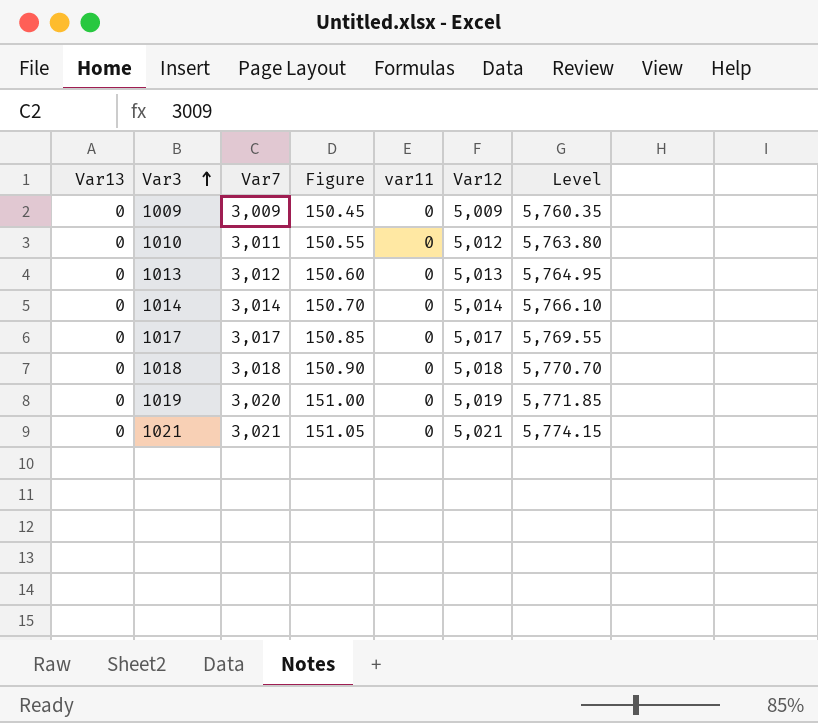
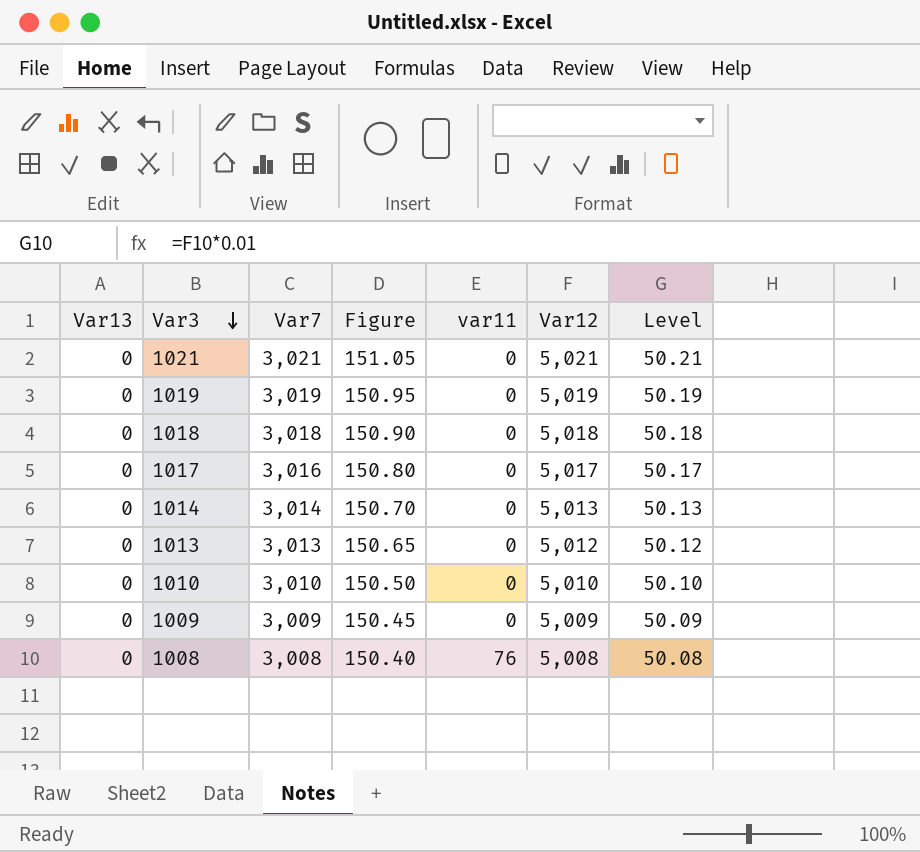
row order: Var3 ascending -> Var3 descending
column Level | formula: [Var12] * 1.15 -> [Var12] * 0.01
1019 | Var7: 3,020 -> 3,019
1019 | Figure: 151.00 -> 150.95
1017 | Var7: 3,017 -> 3,016
1017 | Figure: 150.85 -> 150.80
1014 | Var12: 5,014 -> 5,013
1013 | Var7: 3,012 -> 3,013
1013 | Figure: 150.60 -> 150.65
1013 | Var12: 5,013 -> 5,012
1010 | Var7: 3,011 -> 3,010
1010 | Figure: 150.55 -> 150.50
1010 | Var12: 5,012 -> 5,010
row 1008: none -> 0 | 3,008 | 150.40 | 76 | 5,008 | 50.08

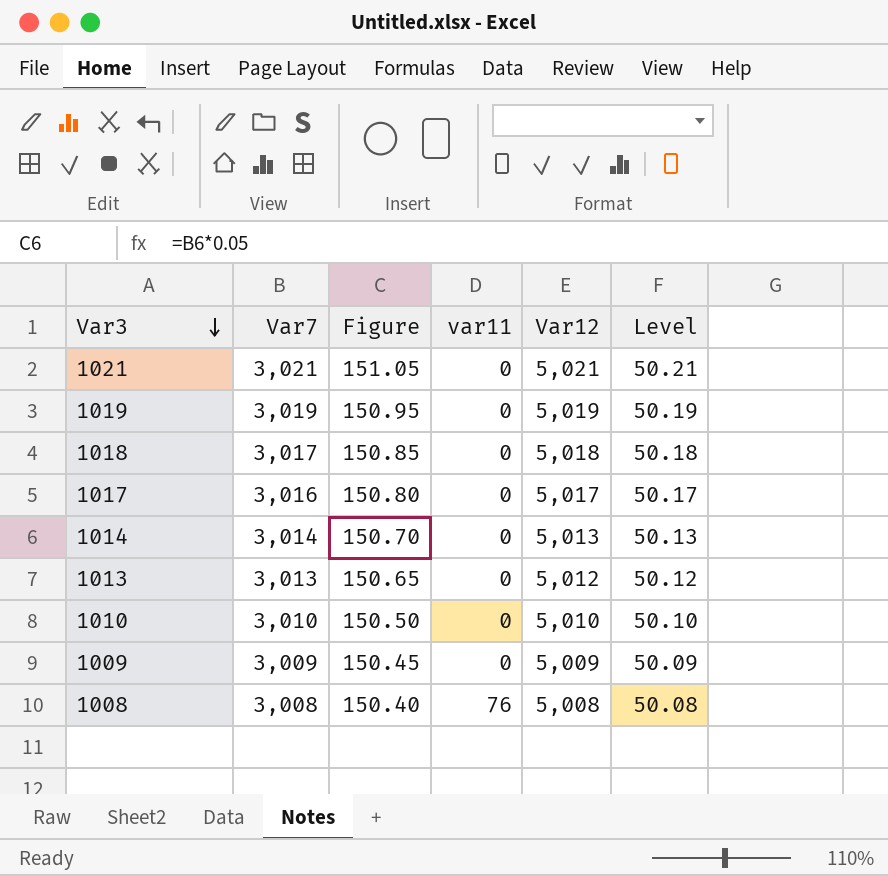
column Var13 | position: 1 -> none
1018 | Var7: 3,018 -> 3,017
1018 | Figure: 150.90 -> 150.85

